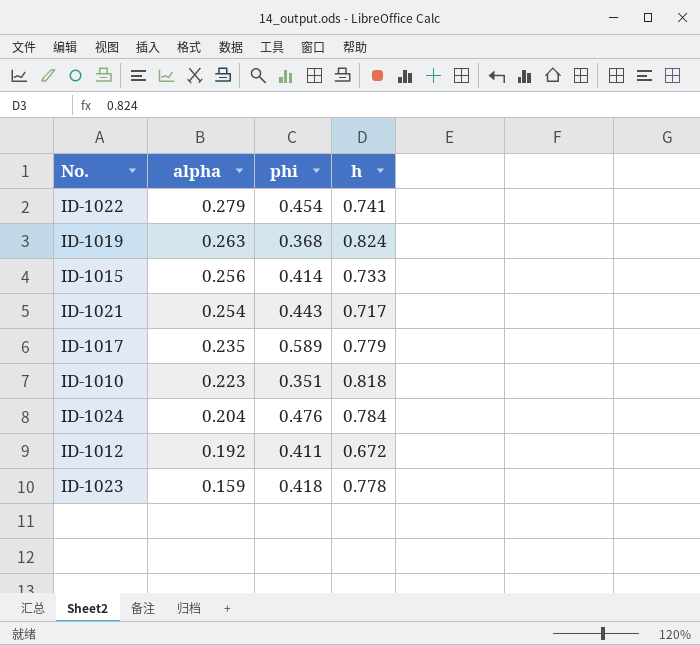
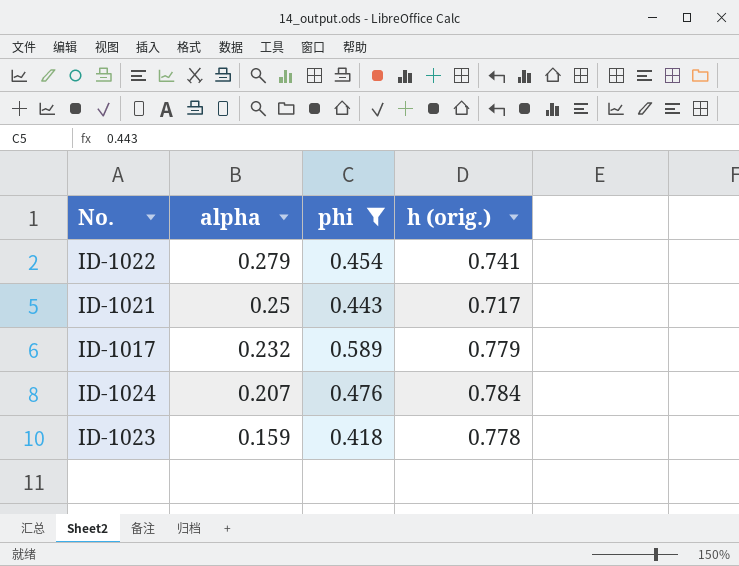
filter: none -> phi >= 0.418
column name: h -> h (orig.)
ID-1021 | alpha: 0.254 -> 0.25
ID-1017 | alpha: 0.235 -> 0.232
ID-1024 | alpha: 0.204 -> 0.207

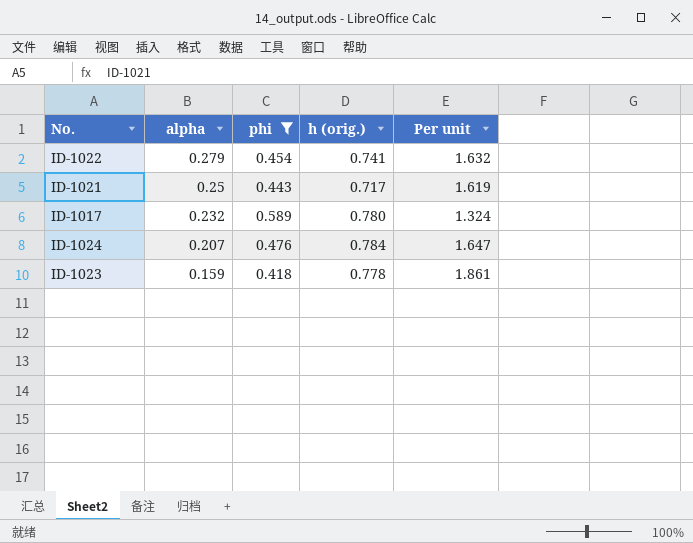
column Per unit | formula: none -> [h (orig.)] / [phi]
ID-1017 | h (orig.): 0.779 -> 0.780

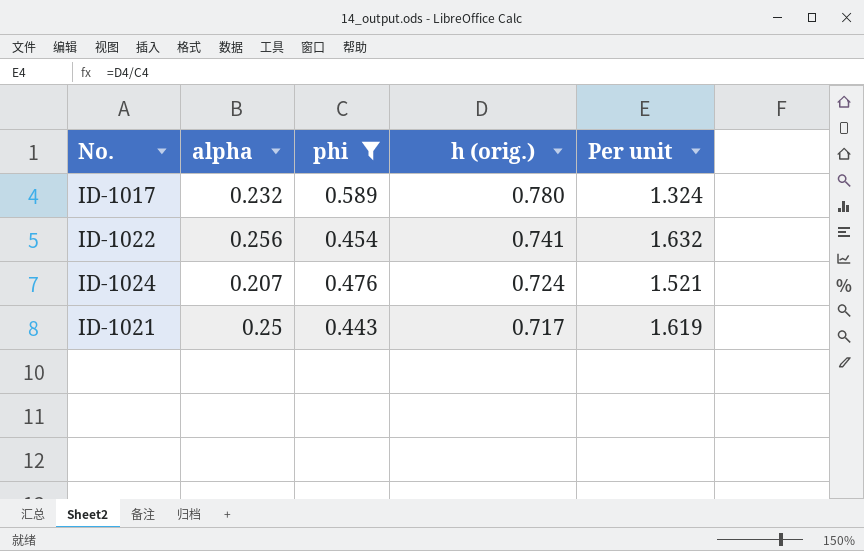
row order: alpha descending -> h (orig.) descending
row ID-1023: 0.159 | 0.418 | 0.778 | 1.861 -> none
ID-1022 | alpha: 0.279 -> 0.256
ID-1024 | h (orig.): 0.784 -> 0.724
ID-1024 | Per unit: 1.647 -> 1.521

